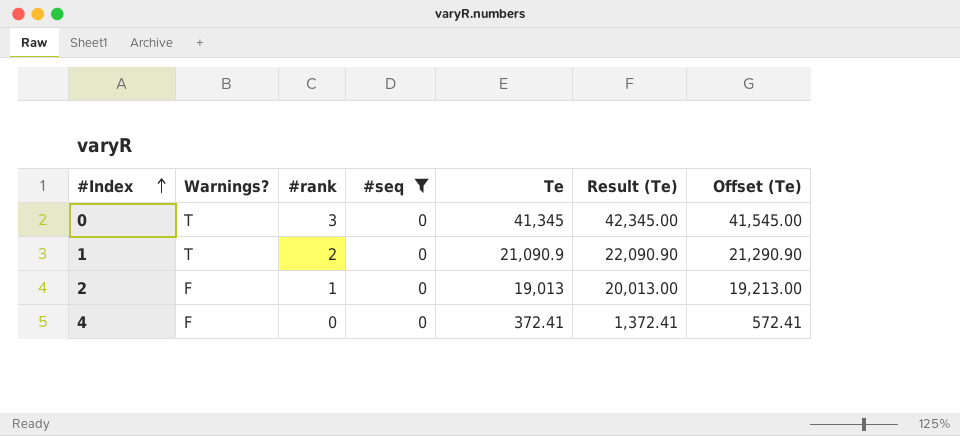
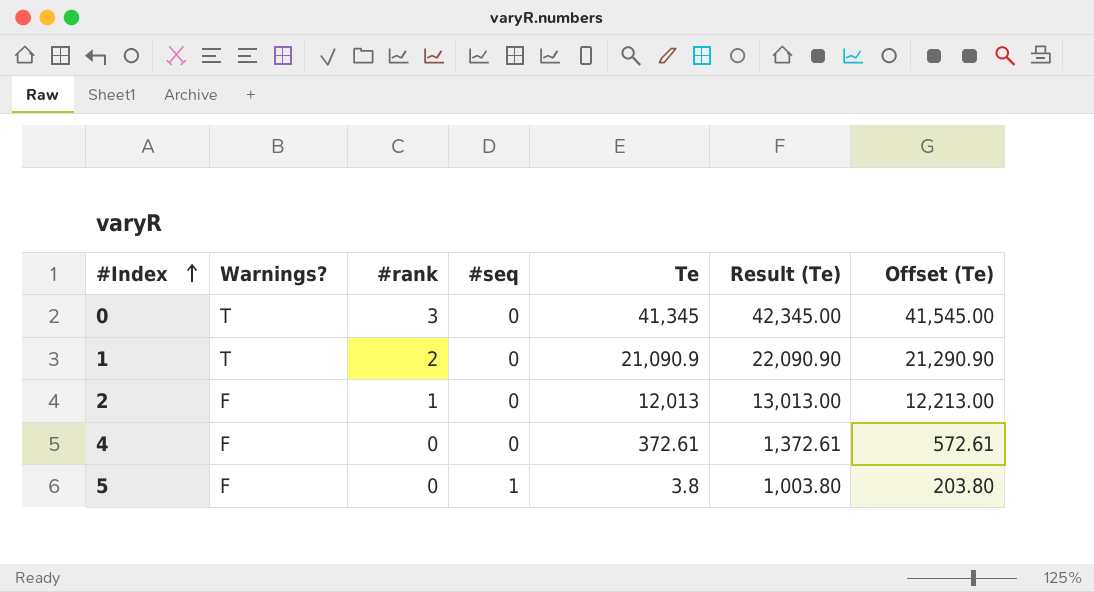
filter: #seq = 0 -> none
2 | Te: 19,013 -> 12,013
2 | Result (Te): 20,013.00 -> 13,013.00
2 | Offset (Te): 19,213.00 -> 12,213.00
4 | Te: 372.41 -> 372.61
4 | Result (Te): 1,372.41 -> 1,372.61
4 | Offset (Te): 572.41 -> 572.61

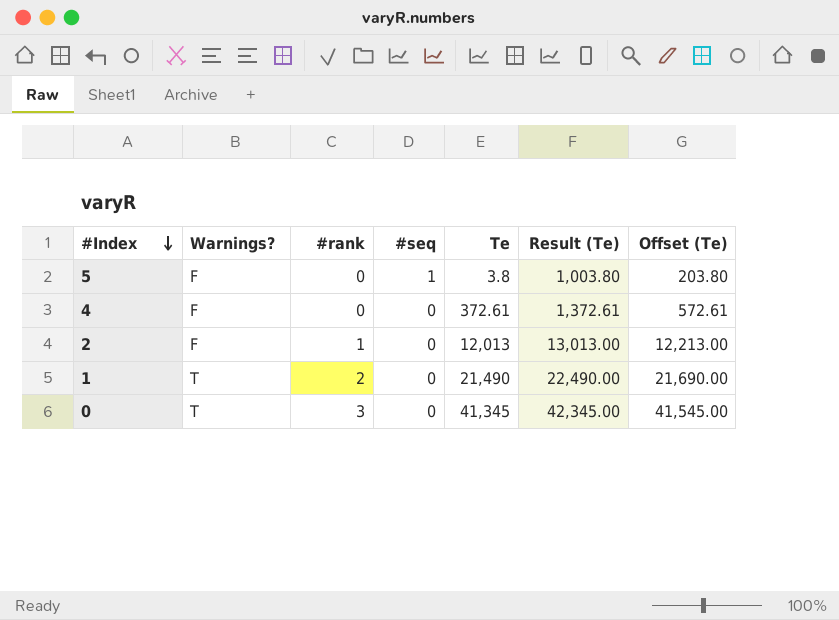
row order: #Index ascending -> #Index descending
1 | Te: 21,090.9 -> 21,490
1 | Result (Te): 22,090.90 -> 22,490.00
1 | Offset (Te): 21,290.90 -> 21,690.00

